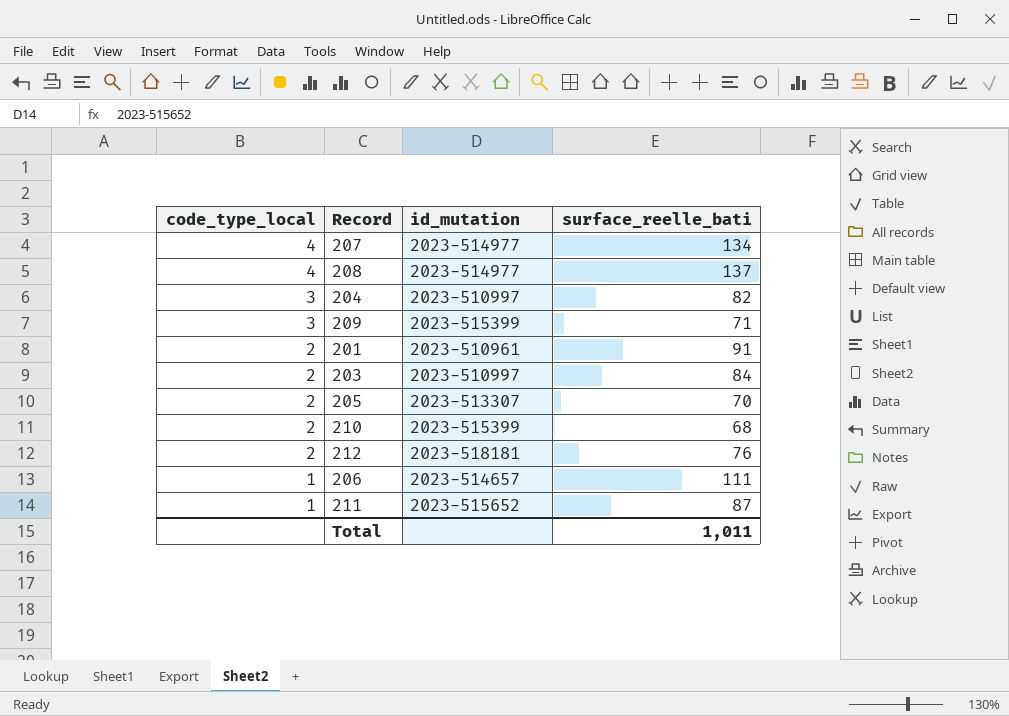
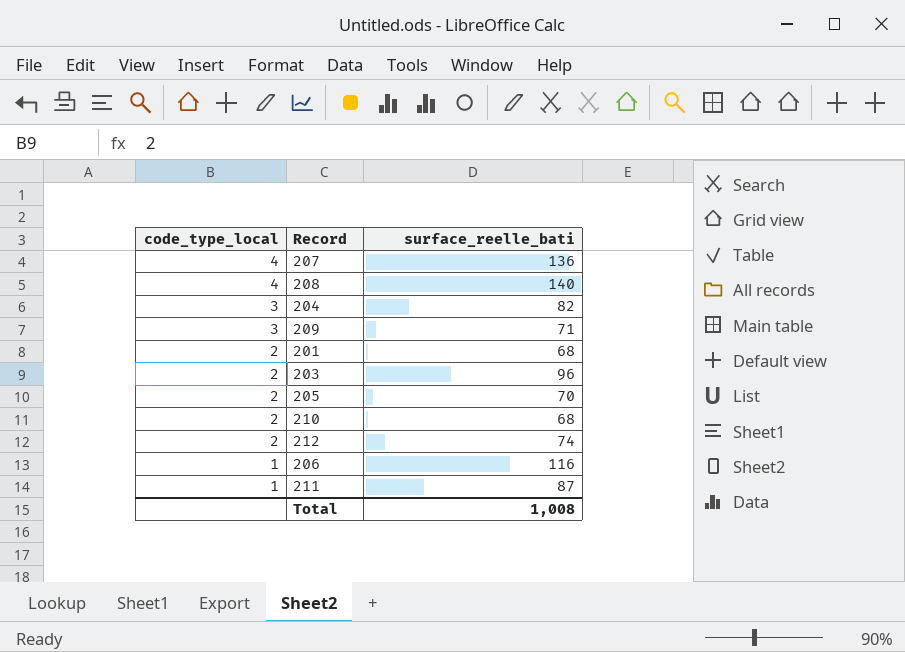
column id_mutation | position: 3 -> none
207 | surface_reelle_bati: 134 -> 136
208 | surface_reelle_bati: 137 -> 140
201 | surface_reelle_bati: 91 -> 68
203 | surface_reelle_bati: 84 -> 96
212 | surface_reelle_bati: 76 -> 74
206 | surface_reelle_bati: 111 -> 116
Total | surface_reelle_bati: 1,011 -> 1,008

